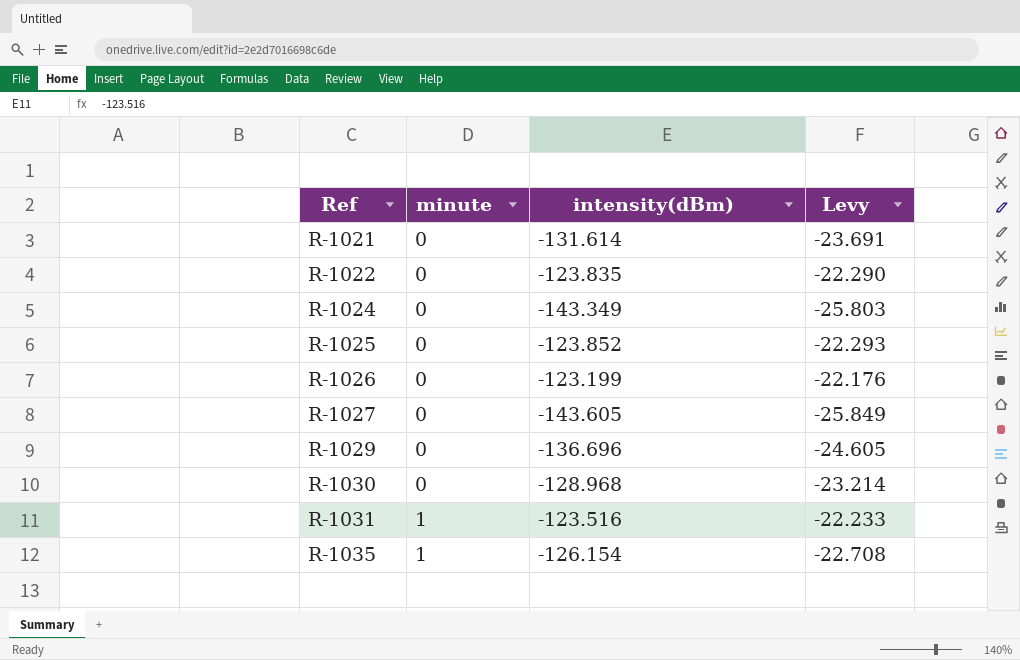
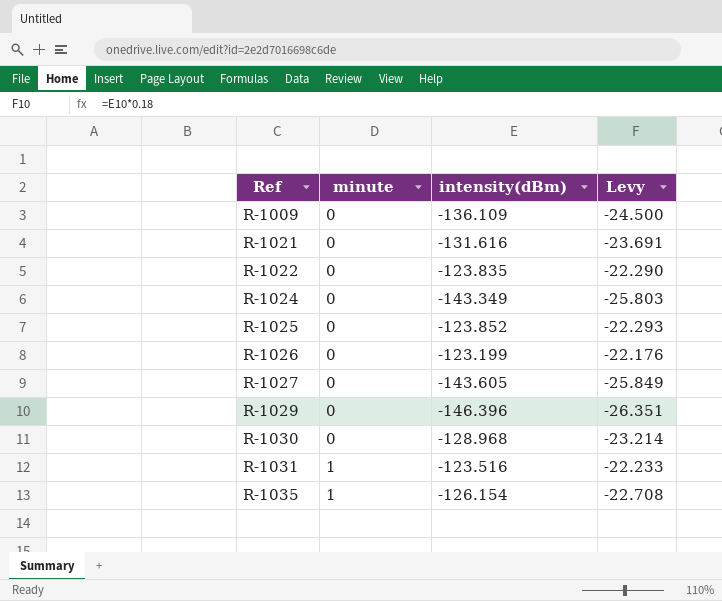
row R-1009: none -> 0 | -136.109 | -24.500
R-1021 | intensity(dBm): -131.614 -> -131.616
R-1029 | intensity(dBm): -136.696 -> -146.396
R-1029 | Levy: -24.605 -> -26.351

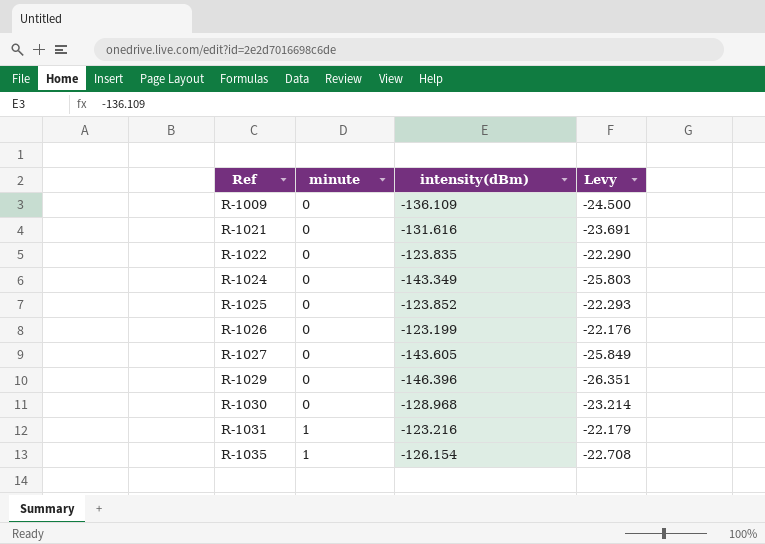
R-1031 | intensity(dBm): -123.516 -> -123.216
R-1031 | Levy: -22.233 -> -22.179

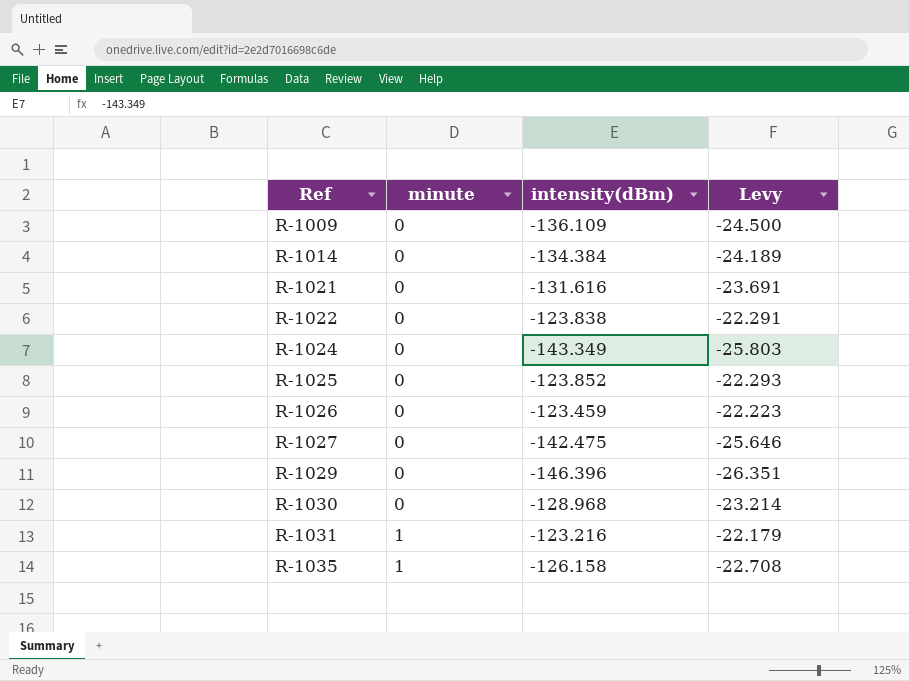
row R-1014: none -> 0 | -134.384 | -24.189
R-1022 | intensity(dBm): -123.835 -> -123.838
R-1022 | Levy: -22.290 -> -22.291
R-1026 | intensity(dBm): -123.199 -> -123.459
R-1026 | Levy: -22.176 -> -22.223
R-1027 | intensity(dBm): -143.605 -> -142.475
R-1027 | Levy: -25.849 -> -25.646
R-1035 | intensity(dBm): -126.154 -> -126.158

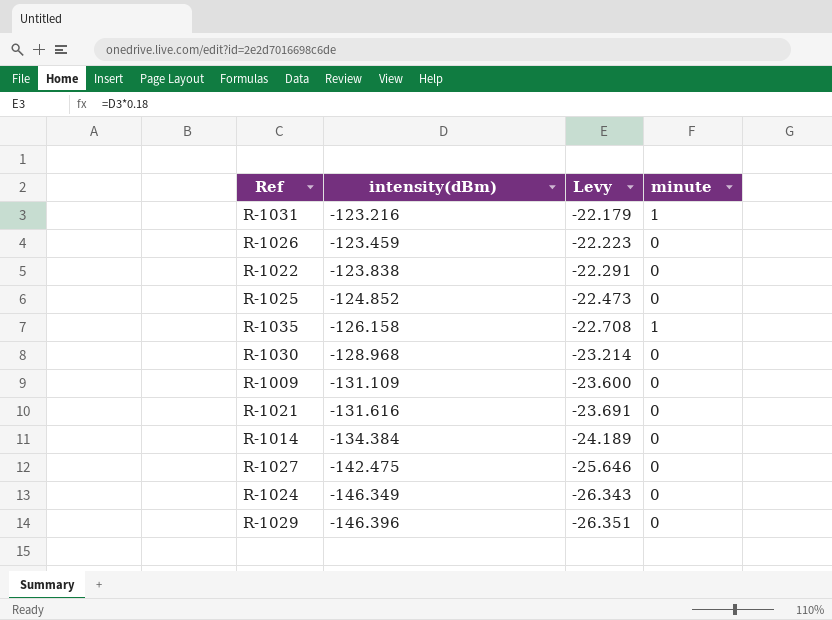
row order: Ref ascending -> intensity(dBm) descending
column minute | position: 2 -> 4
R-1025 | intensity(dBm): -123.852 -> -124.852
R-1025 | Levy: -22.293 -> -22.473
R-1009 | intensity(dBm): -136.109 -> -131.109
R-1009 | Levy: -24.500 -> -23.600
R-1024 | intensity(dBm): -143.349 -> -146.349
R-1024 | Levy: -25.803 -> -26.343

